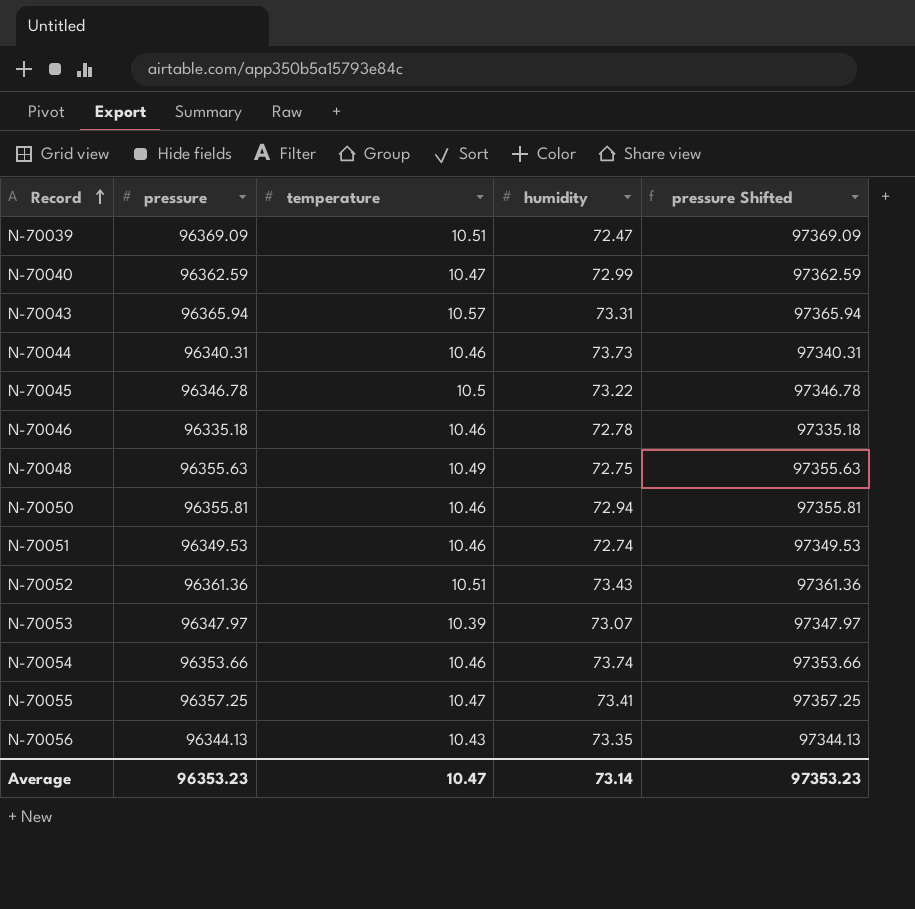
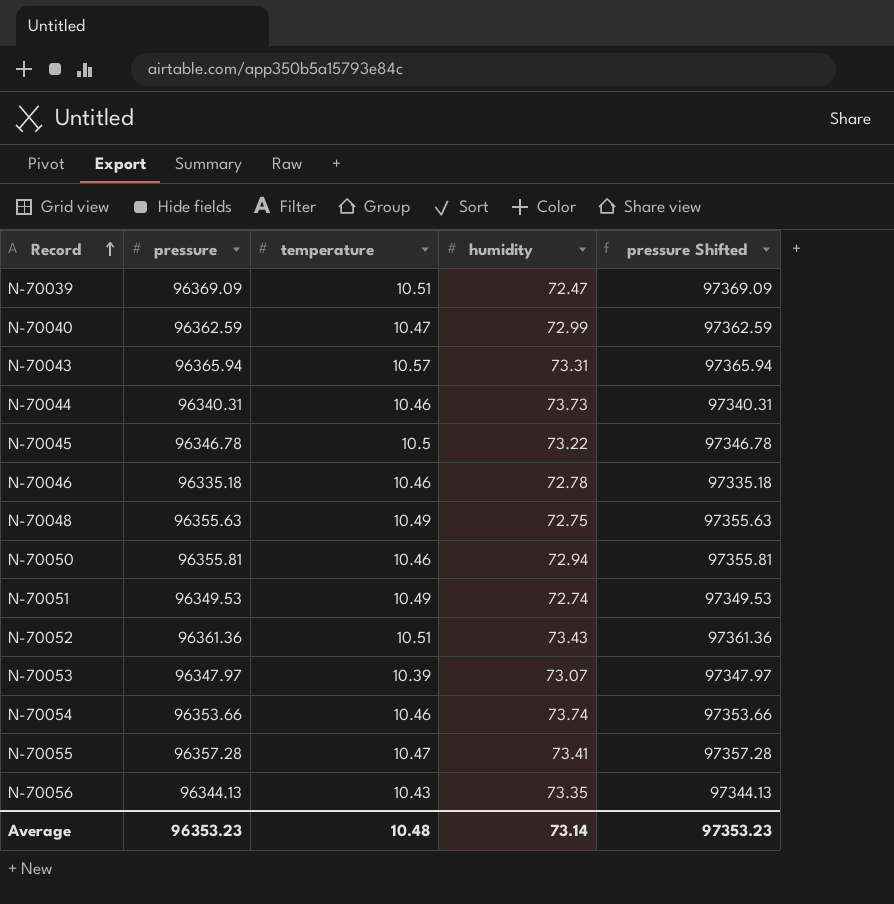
N-70051 | temperature: 10.46 -> 10.49
N-70055 | pressure: 96357.25 -> 96357.28
N-70055 | pressure Shifted: 97357.25 -> 97357.28
Average | temperature: 10.47 -> 10.48

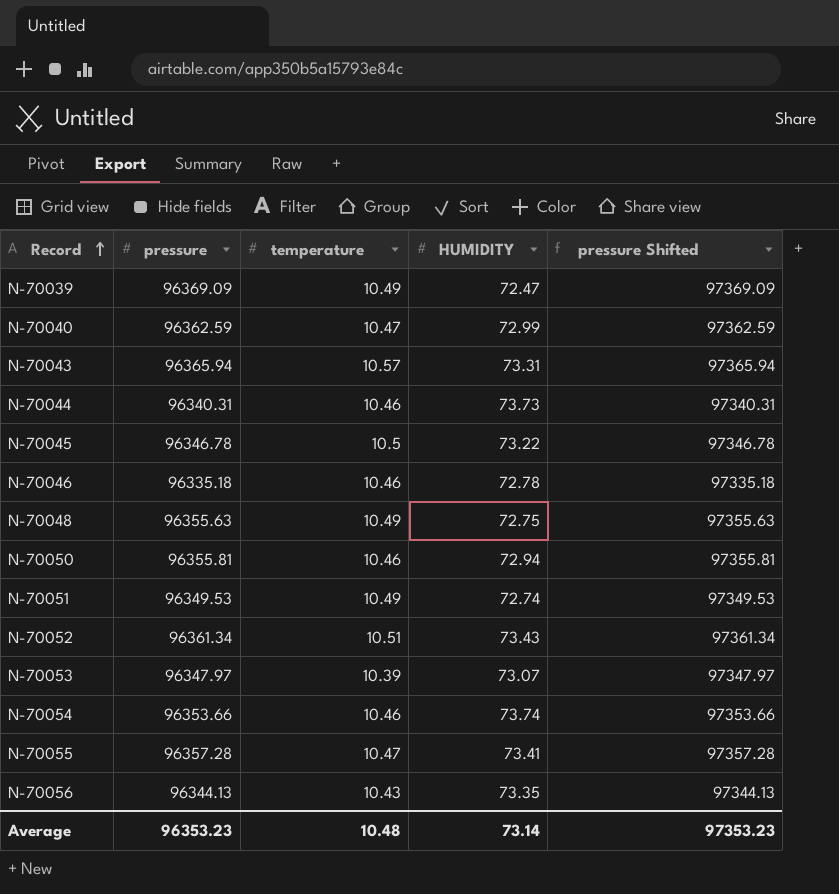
column name: humidity -> HUMIDITY
N-70039 | temperature: 10.51 -> 10.49
N-70052 | pressure: 96361.36 -> 96361.34
N-70052 | pressure Shifted: 97361.36 -> 97361.34

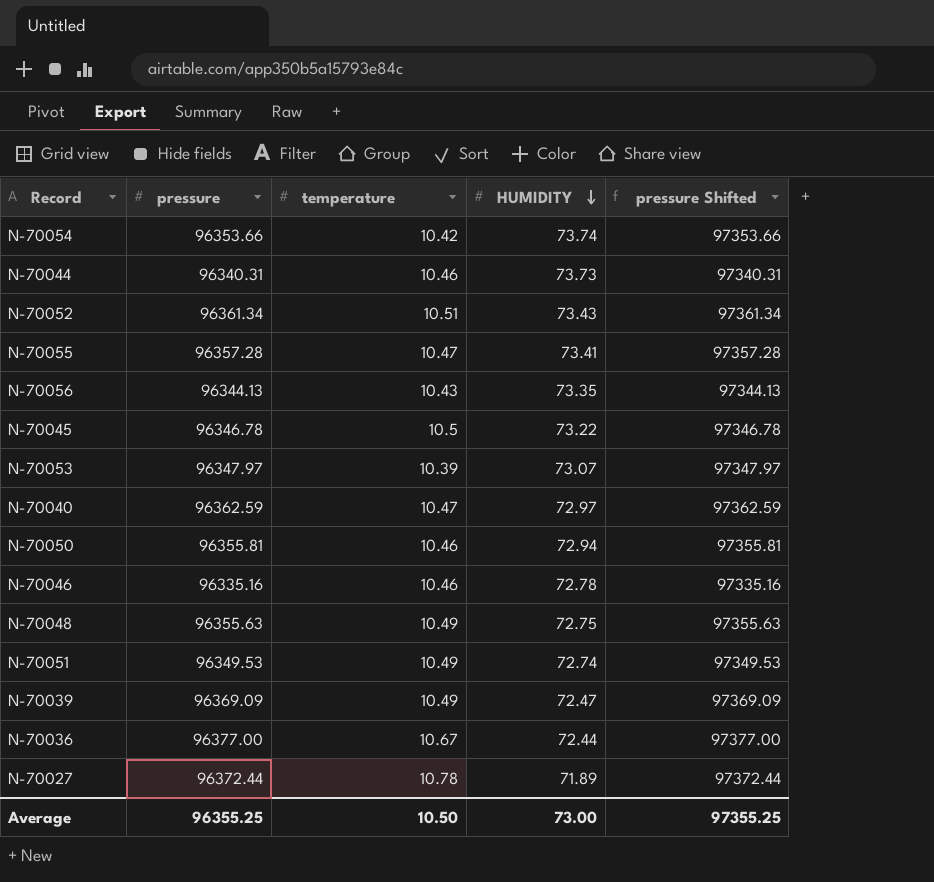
row order: Record ascending -> HUMIDITY descending
row N-70043: 96365.94 | 10.57 | 73.31 | 97365.94 -> none
N-70054 | temperature: 10.46 -> 10.42
N-70040 | HUMIDITY: 72.99 -> 72.97
N-70046 | pressure: 96335.18 -> 96335.16
N-70046 | pressure Shifted: 97335.18 -> 97335.16
row N-70036: none -> 96377.00 | 10.67 | 72.44 | 97377.00
row N-70027: none -> 96372.44 | 10.78 | 71.89 | 97372.44
Average | pressure: 96353.23 -> 96355.25
Average | temperature: 10.48 -> 10.50
Average | HUMIDITY: 73.14 -> 73.00
Average | pressure Shifted: 97353.23 -> 97355.25

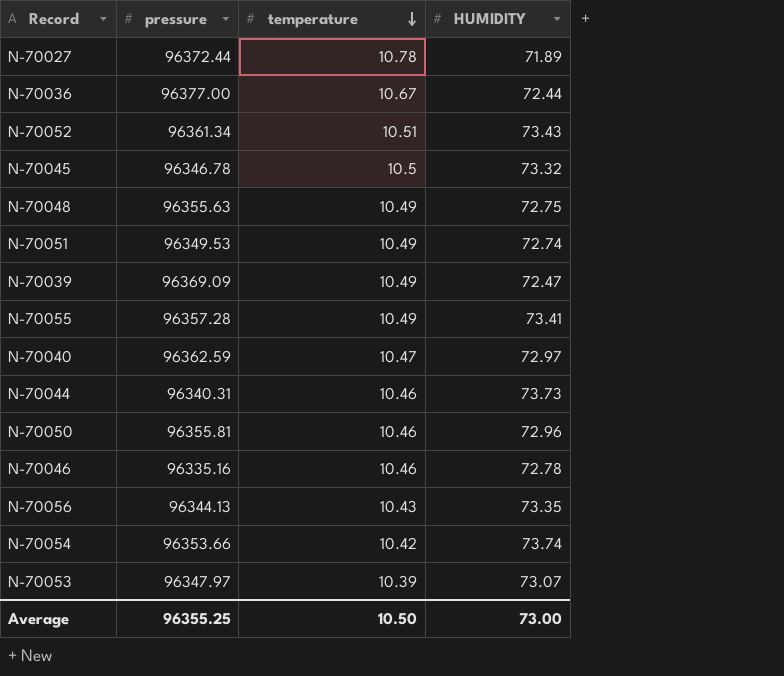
row order: HUMIDITY descending -> temperature descending
column pressure Shifted | formula: [pressure] + 1000 -> none
N-70045 | HUMIDITY: 73.22 -> 73.32
N-70055 | temperature: 10.47 -> 10.49
N-70050 | HUMIDITY: 72.94 -> 72.96

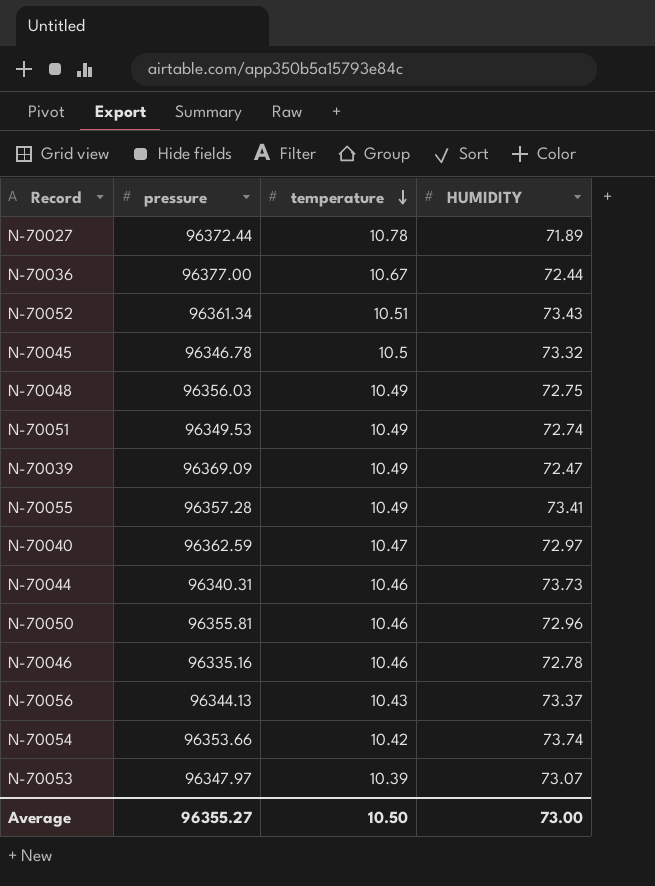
N-70048 | pressure: 96355.63 -> 96356.03
N-70056 | HUMIDITY: 73.35 -> 73.37
Average | pressure: 96355.25 -> 96355.27

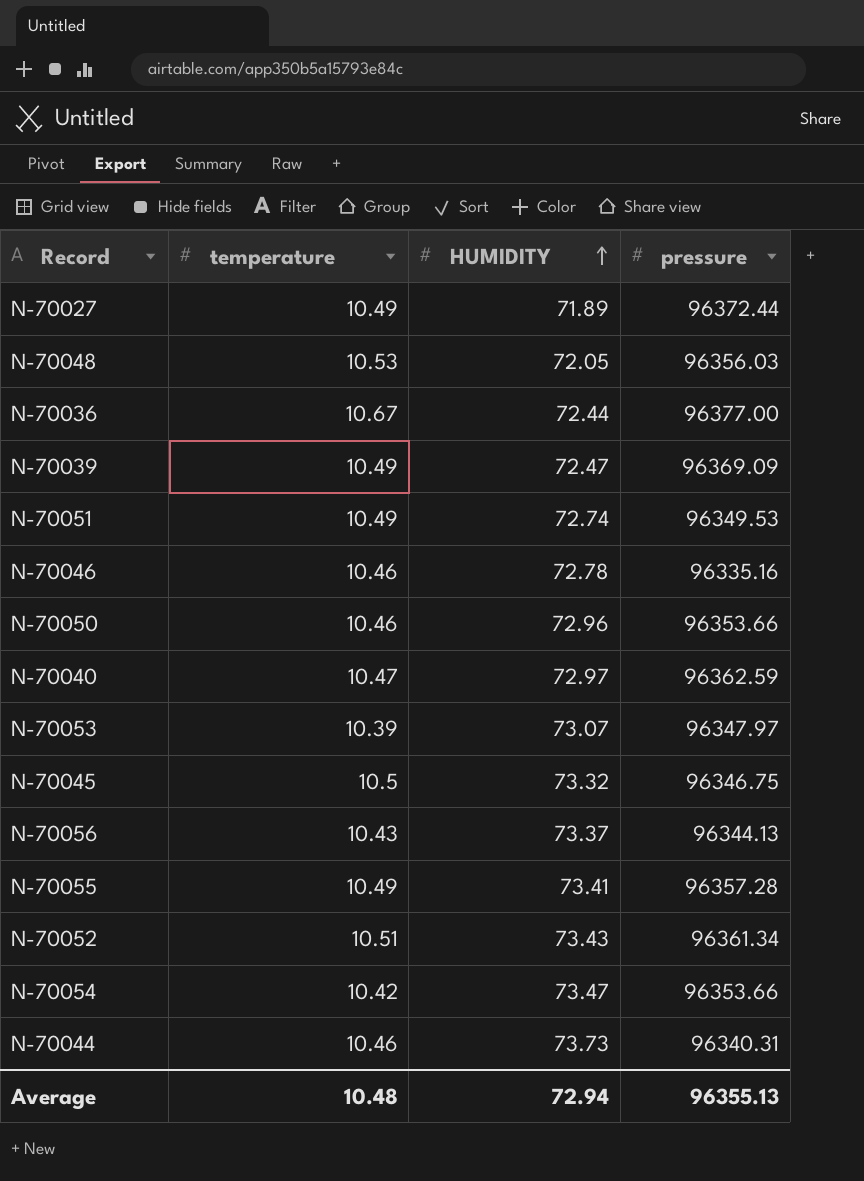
row order: temperature descending -> HUMIDITY ascending
column pressure | position: 2 -> 4
N-70027 | temperature: 10.78 -> 10.49
N-70048 | temperature: 10.49 -> 10.53
N-70048 | HUMIDITY: 72.75 -> 72.05
N-70050 | pressure: 96355.81 -> 96353.66
N-70045 | pressure: 96346.78 -> 96346.75
N-70054 | HUMIDITY: 73.74 -> 73.47
Average | temperature: 10.50 -> 10.48
Average | HUMIDITY: 73.00 -> 72.94
Average | pressure: 96355.27 -> 96355.13

